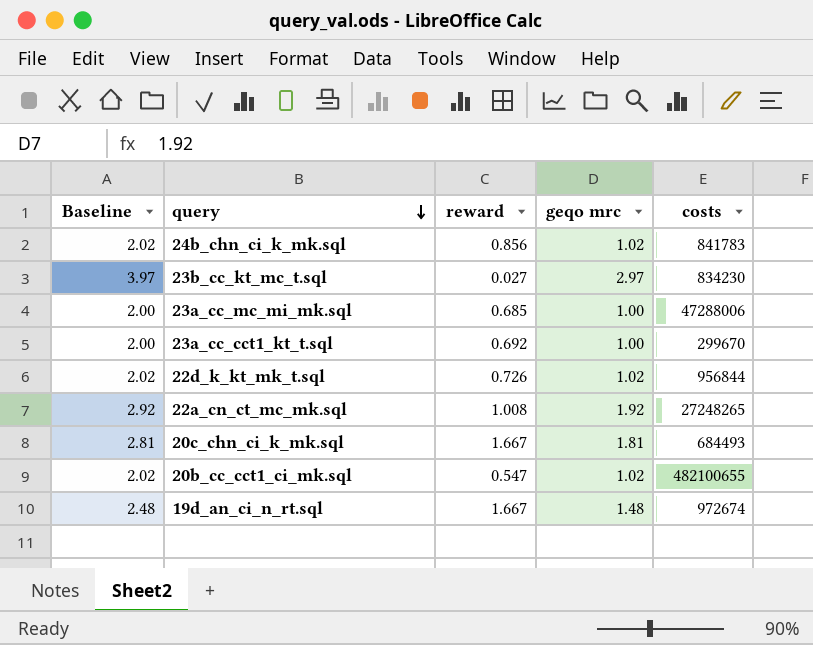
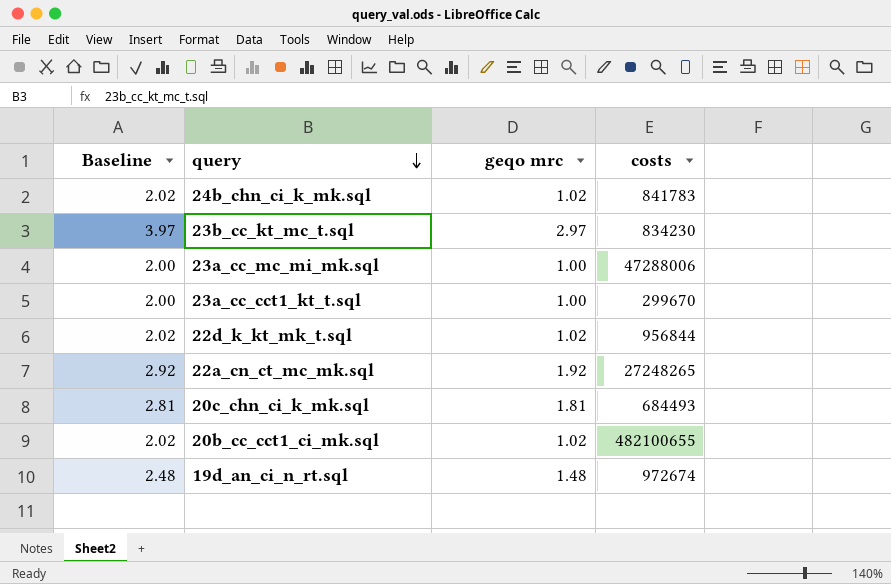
column reward | position: 3 -> none

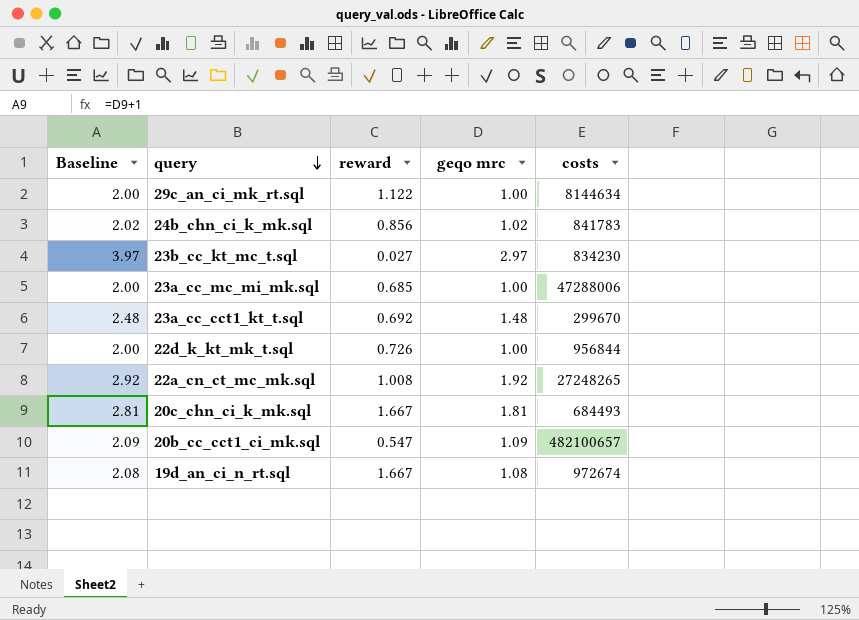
column reward | position: none -> 3
row 29c_an_ci_mk_rt.sql: none -> 2.00 | 1.122 | 1.00 | 8144634
23a_cc_cct1_kt_t.sql | Baseline: 2.00 -> 2.48
23a_cc_cct1_kt_t.sql | geqo mrc: 1.00 -> 1.48
22d_k_kt_mk_t.sql | Baseline: 2.02 -> 2.00
22d_k_kt_mk_t.sql | geqo mrc: 1.02 -> 1.00
20b_cc_cct1_ci_mk.sql | Baseline: 2.02 -> 2.09
20b_cc_cct1_ci_mk.sql | geqo mrc: 1.02 -> 1.09
20b_cc_cct1_ci_mk.sql | costs: 482100655 -> 482100657
19d_an_ci_n_rt.sql | Baseline: 2.48 -> 2.08
19d_an_ci_n_rt.sql | geqo mrc: 1.48 -> 1.08

